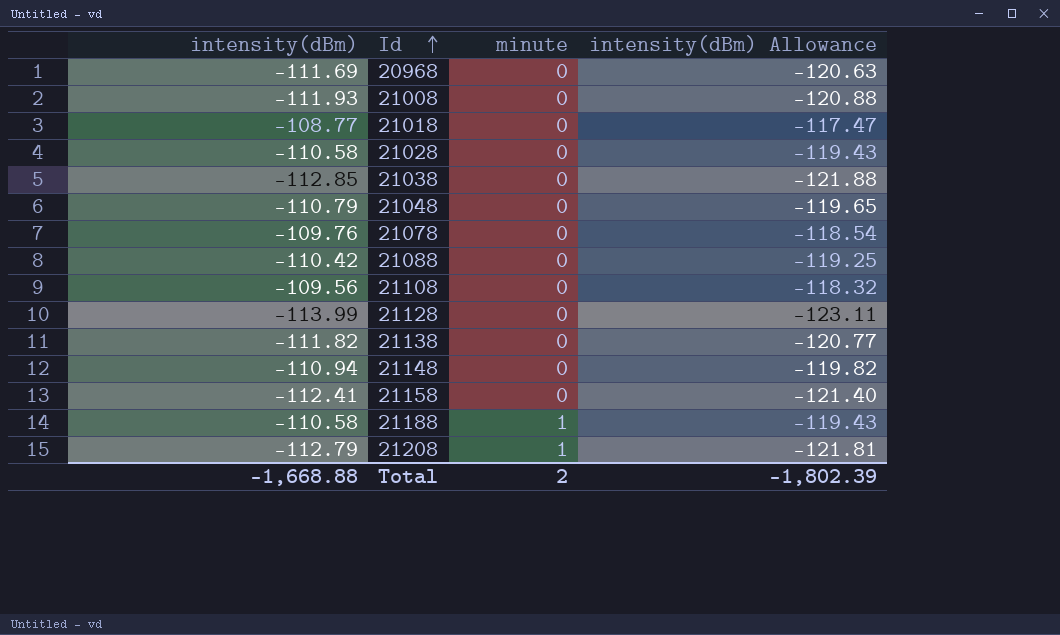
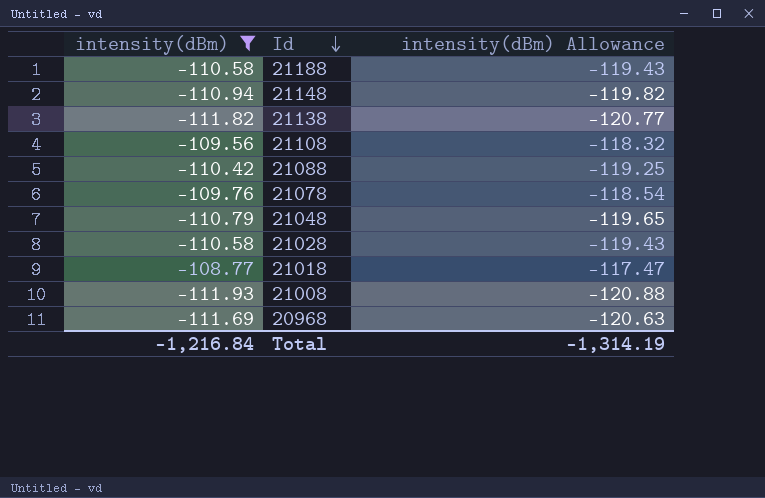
filter: none -> intensity(dBm) >= -111.93
row order: Id ascending -> Id descending
column minute | position: 3 -> none
Total | intensity(dBm): -1,668.88 -> -1,216.84
Total | intensity(dBm) Allowance: -1,802.39 -> -1,314.19

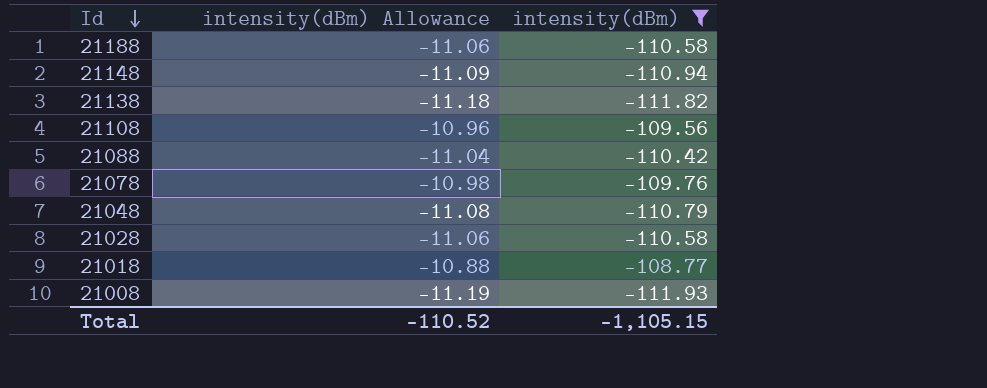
column intensity(dBm) Allowance | formula: [intensity(dBm)] * 1.08 -> [intensity(dBm)] * 0.1
column intensity(dBm) | position: 1 -> 3
row 20968: -111.69 | -120.63 -> none
Total | intensity(dBm) Allowance: -1,314.19 -> -110.52
Total | intensity(dBm): -1,216.84 -> -1,105.15

